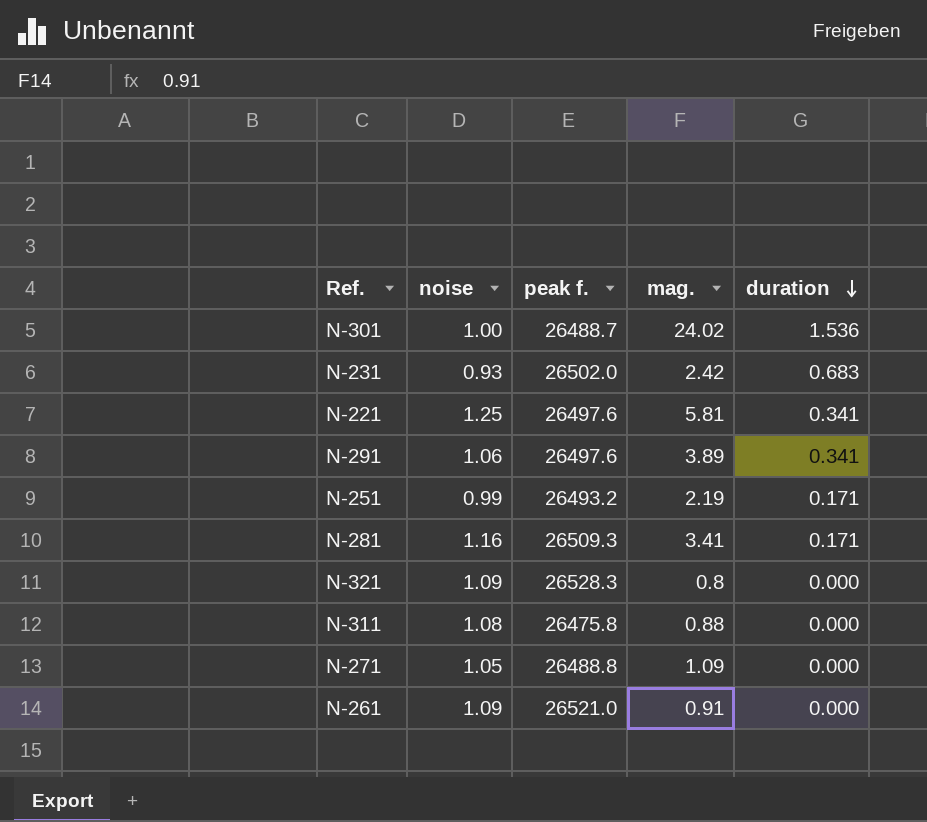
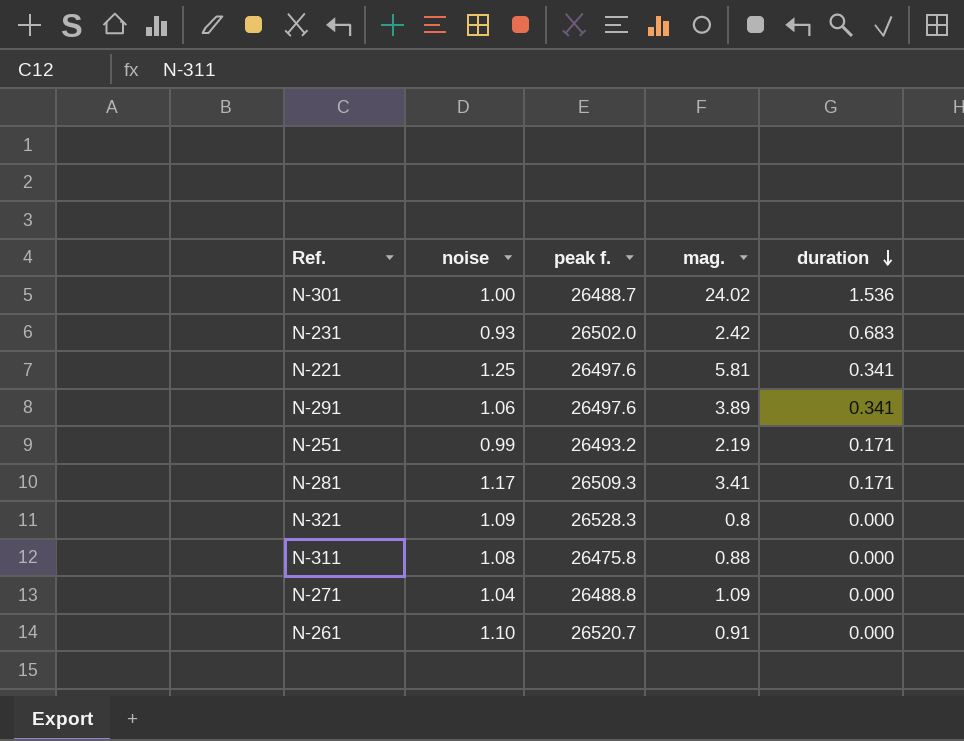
N-281 | noise: 1.16 -> 1.17
N-271 | noise: 1.05 -> 1.04
N-261 | noise: 1.09 -> 1.10
N-261 | peak f.: 26521.0 -> 26520.7

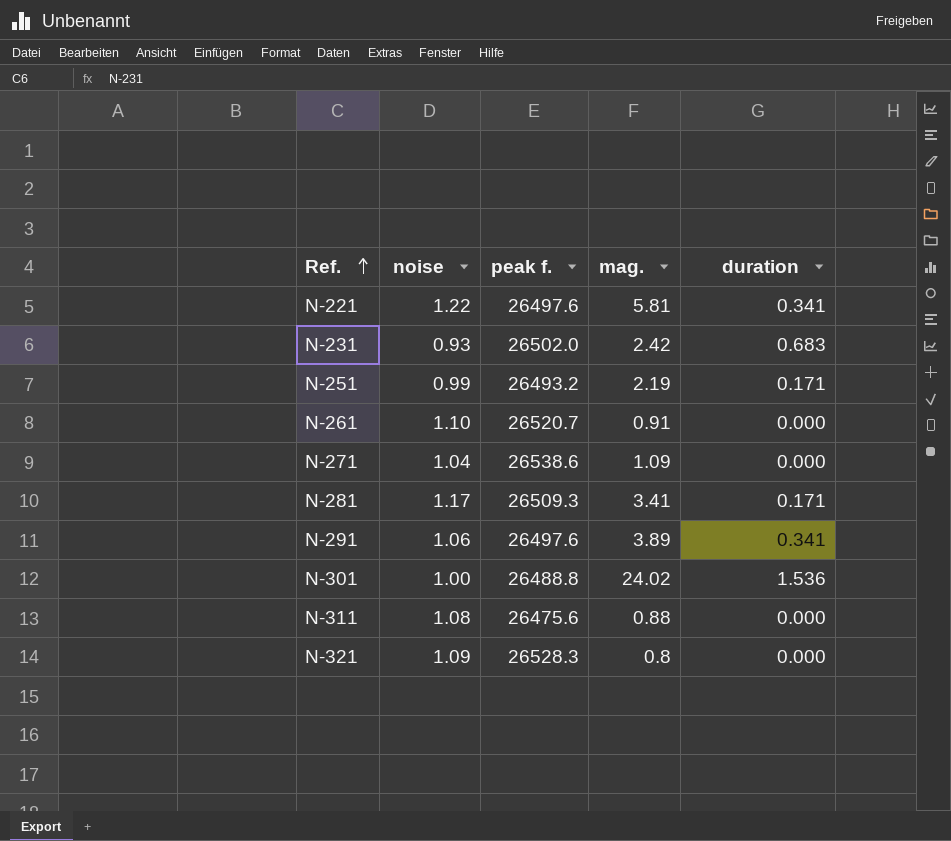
row order: duration descending -> Ref. ascending
N-221 | noise: 1.25 -> 1.22
N-271 | peak f.: 26488.8 -> 26538.6
N-301 | peak f.: 26488.7 -> 26488.8
N-311 | peak f.: 26475.8 -> 26475.6

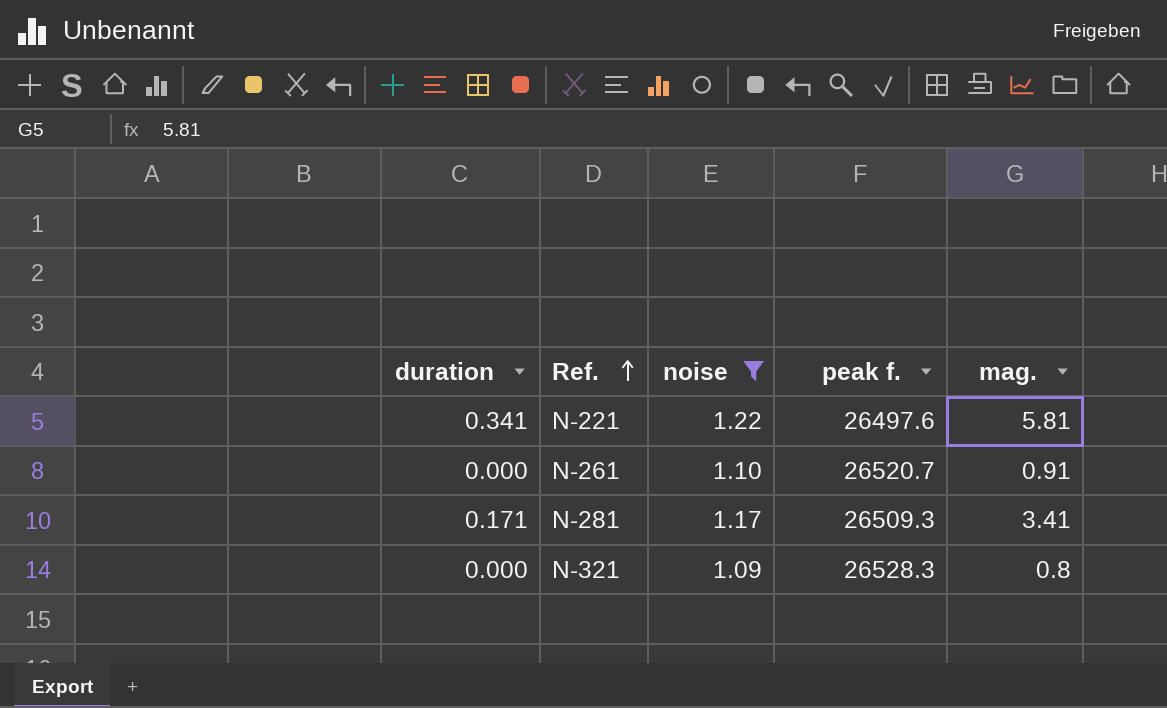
filter: none -> noise >= 1.09
column duration | position: 5 -> 1

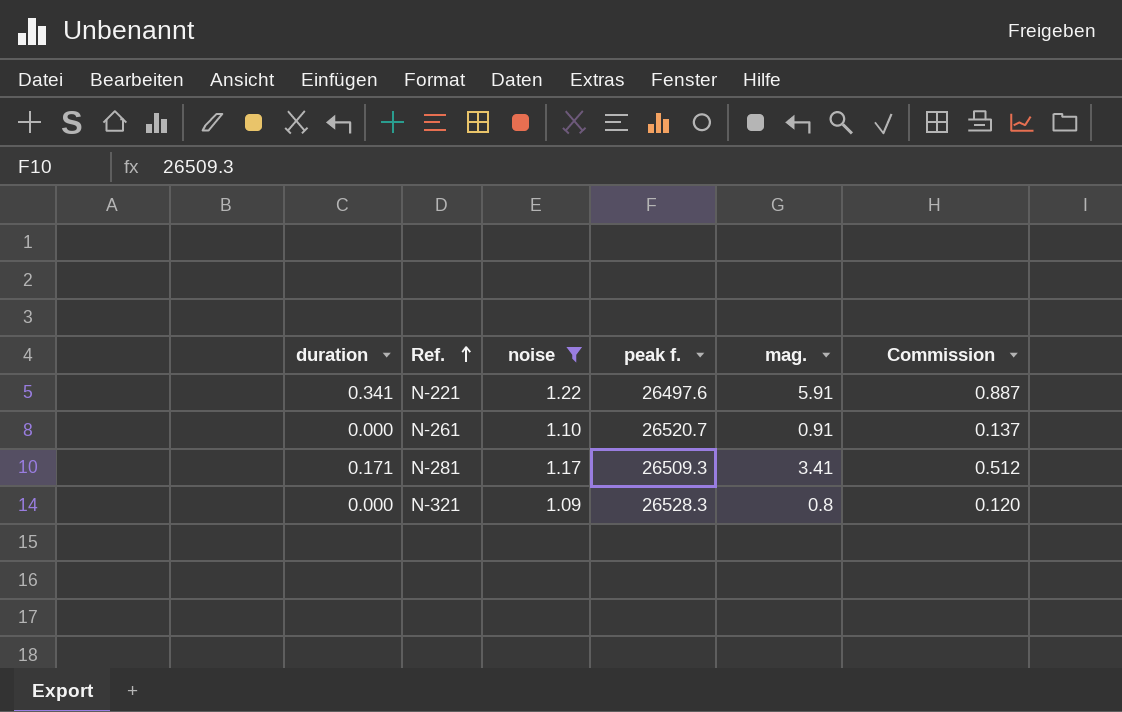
column Commission | formula: none -> [mag.] * 0.15
N-221 | mag.: 5.81 -> 5.91

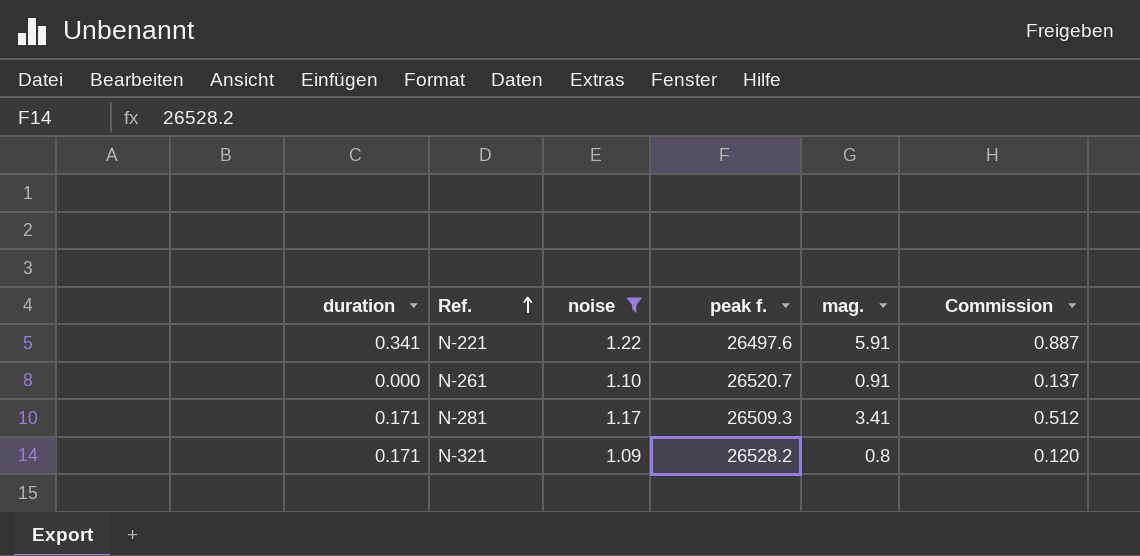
N-321 | duration: 0.000 -> 0.171
N-321 | peak f.: 26528.3 -> 26528.2

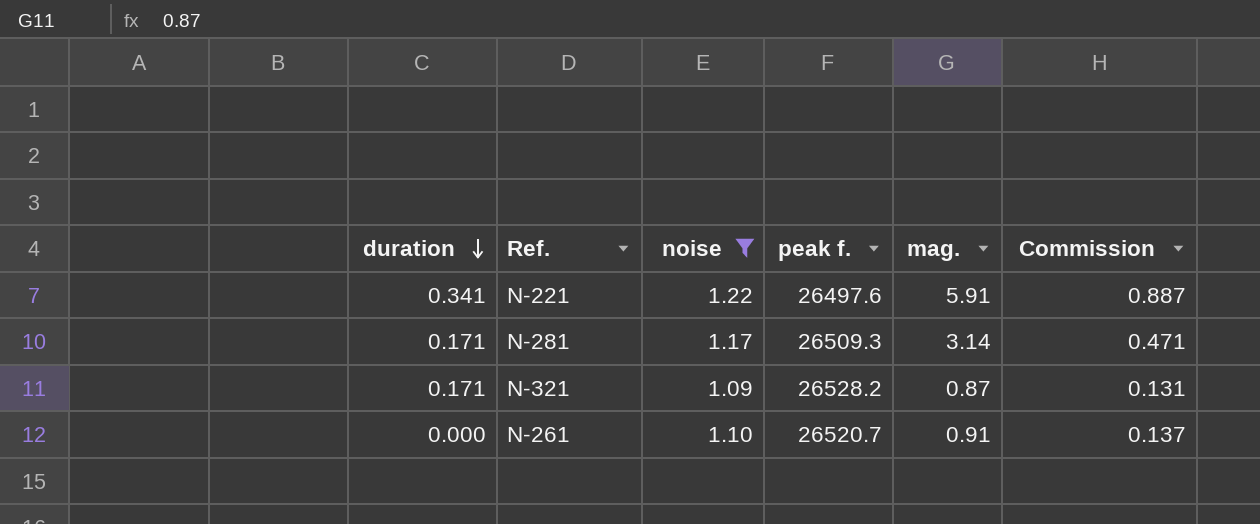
row order: Ref. ascending -> duration descending
N-281 | mag.: 3.41 -> 3.14
N-281 | Commission: 0.512 -> 0.471
N-321 | mag.: 0.8 -> 0.87
N-321 | Commission: 0.120 -> 0.131

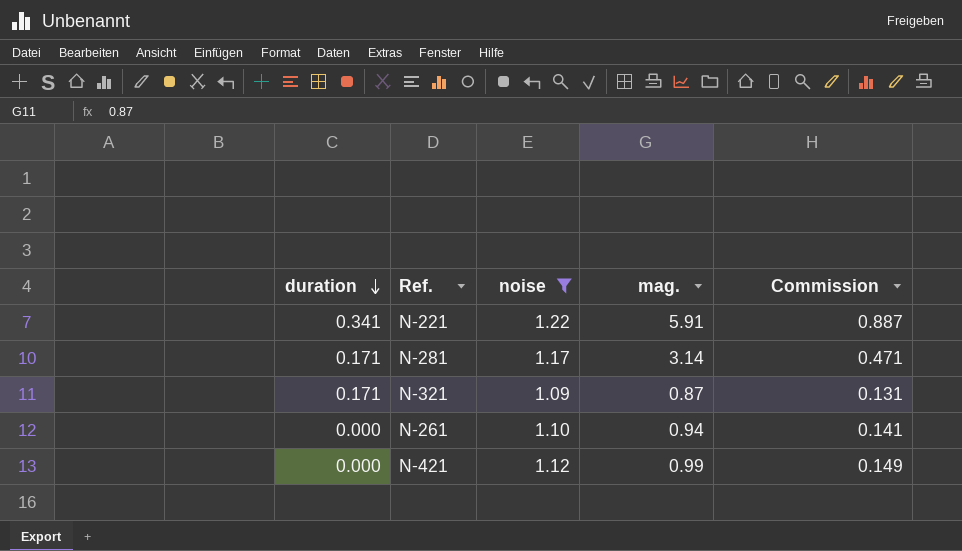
column peak f. | position: 4 -> none
N-261 | mag.: 0.91 -> 0.94
N-261 | Commission: 0.137 -> 0.141
row N-421: none -> 0.000 | 1.12 | 0.99 | 0.149

